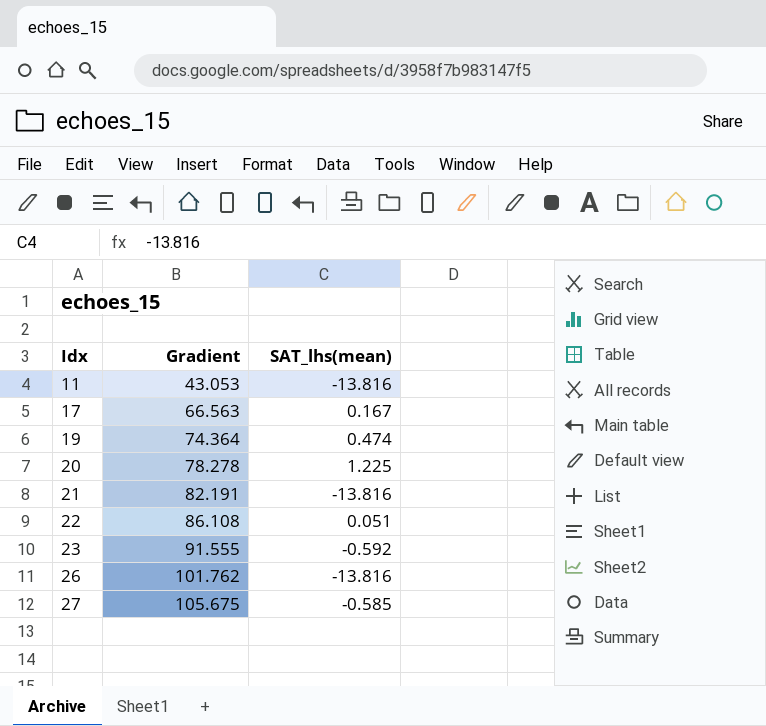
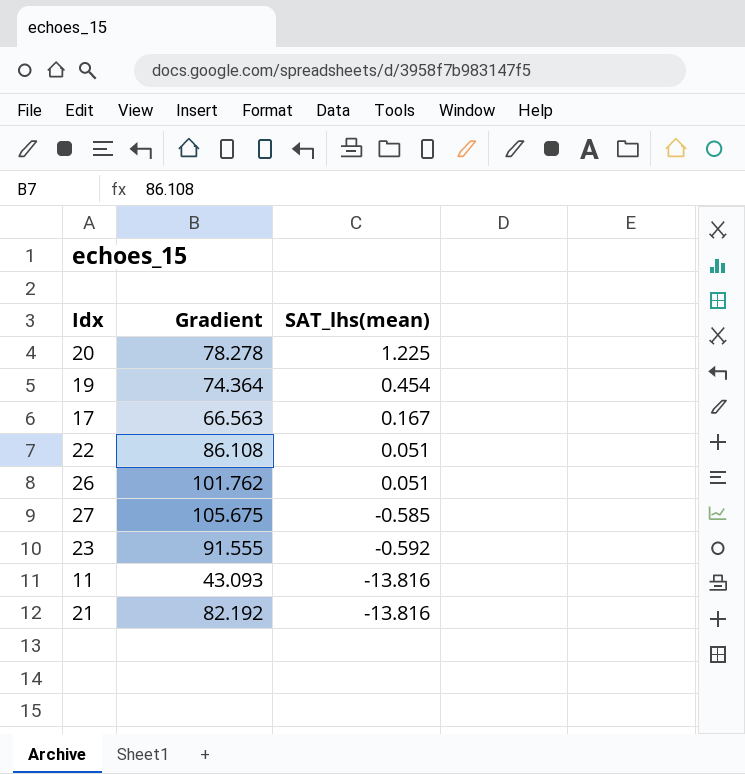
row order: Idx ascending -> SAT_lhs(mean) descending
19 | SAT_lhs(mean): 0.474 -> 0.454
26 | SAT_lhs(mean): -13.816 -> 0.051
11 | Gradient: 43.053 -> 43.093
21 | Gradient: 82.191 -> 82.192

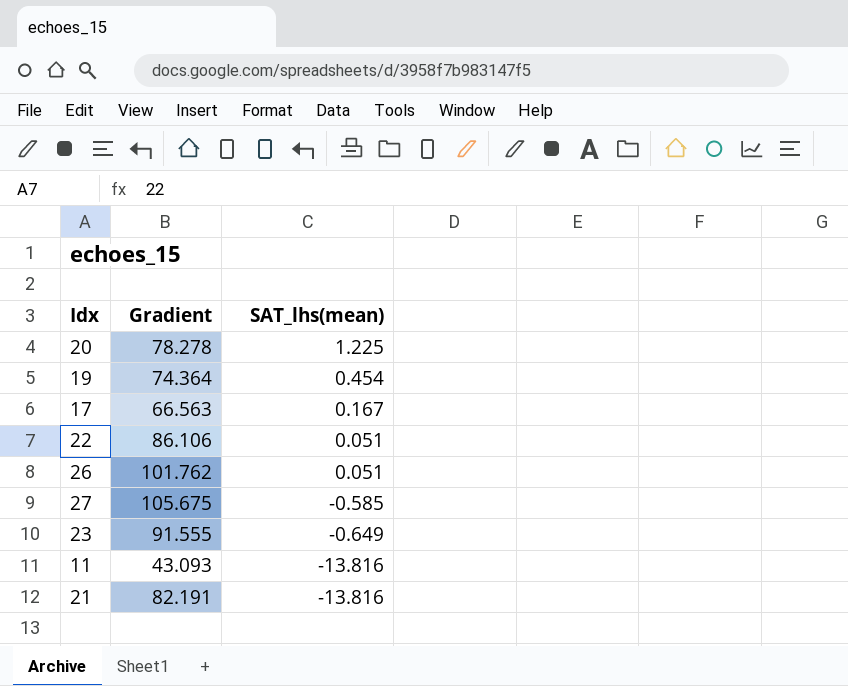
22 | Gradient: 86.108 -> 86.106
23 | SAT_lhs(mean): -0.592 -> -0.649
21 | Gradient: 82.192 -> 82.191

